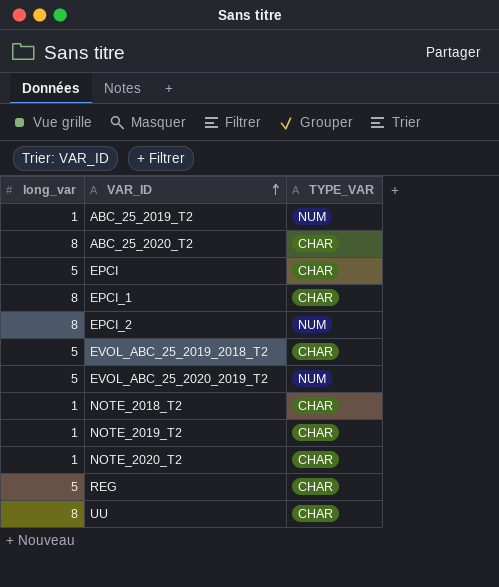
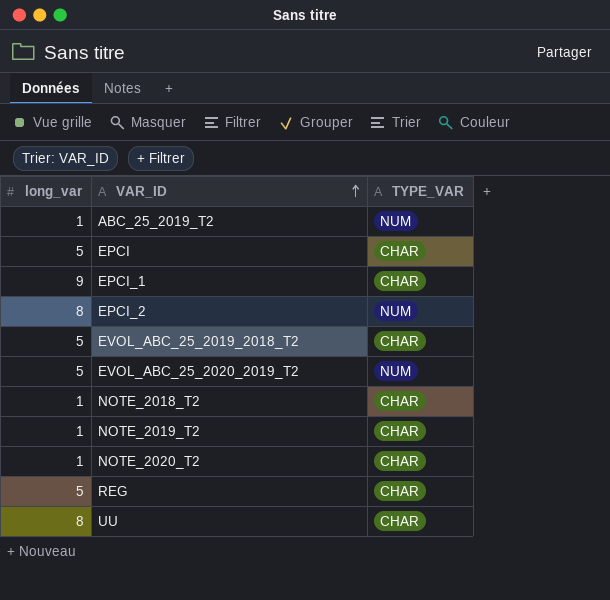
row ABC_25_2020_T2: 8 | CHAR -> none
EPCI_1 | long_var: 8 -> 9

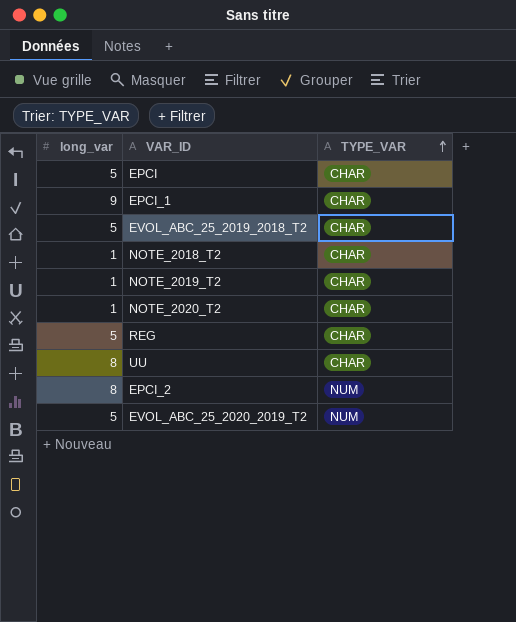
row order: VAR_ID ascending -> TYPE_VAR ascending
row ABC_25_2019_T2: 1 | NUM -> none

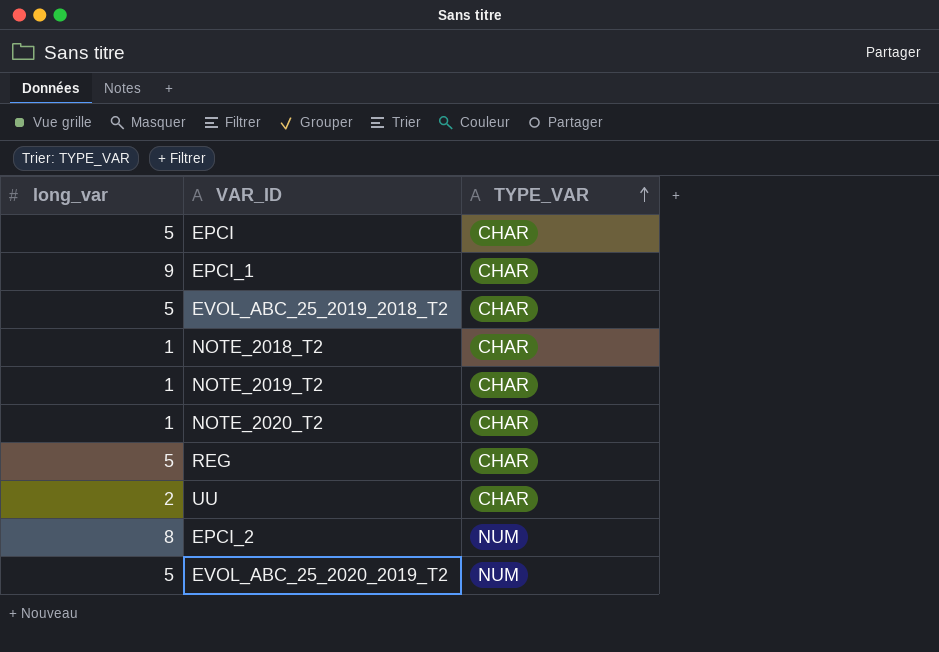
UU | long_var: 8 -> 2

